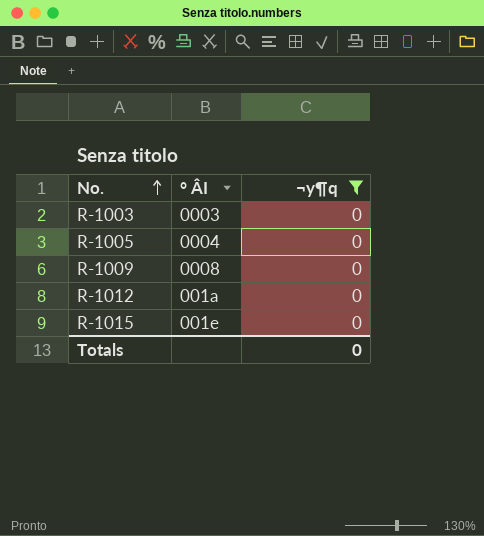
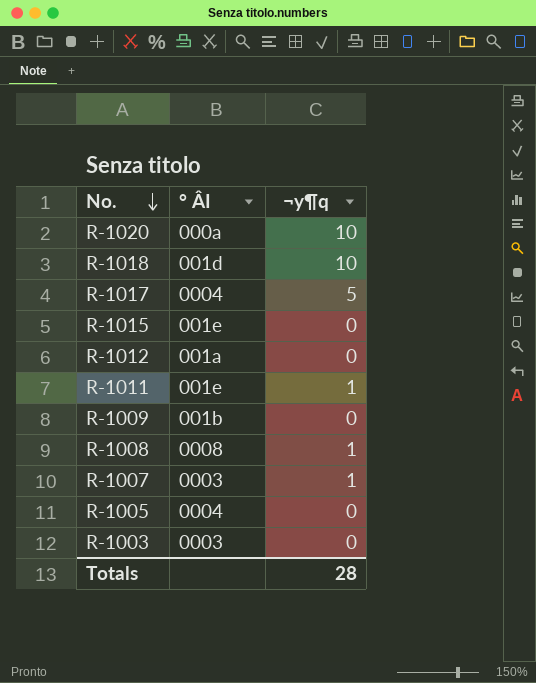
filter: ¬y¶q = 0 -> none
row order: No. ascending -> No. descending
R-1009 | ° ÂI: 0008 -> 001b
Totals | ¬y¶q: 0 -> 28

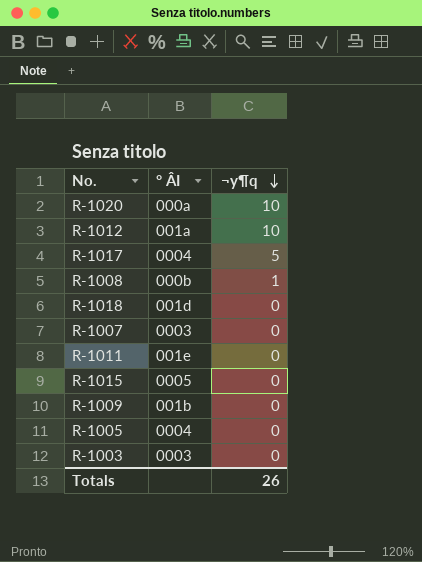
row order: No. descending -> ¬y¶q descending
R-1012 | ¬y¶q: 0 -> 10
R-1008 | ° ÂI: 0008 -> 000b
R-1018 | ¬y¶q: 10 -> 0
R-1007 | ¬y¶q: 1 -> 0
R-1011 | ¬y¶q: 1 -> 0
R-1015 | ° ÂI: 001e -> 0005
Totals | ¬y¶q: 28 -> 26

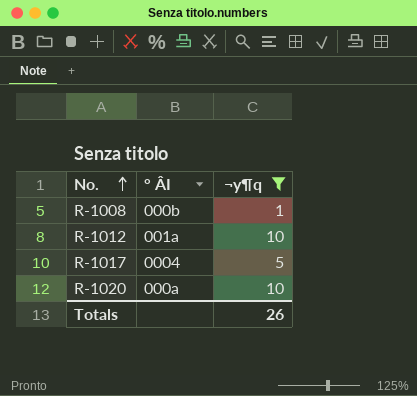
filter: none -> ¬y¶q != 0
row order: ¬y¶q descending -> No. ascending

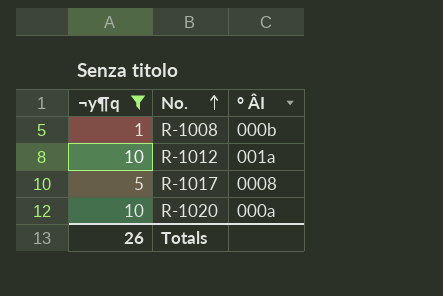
column ¬y¶q | position: 3 -> 1
R-1017 | ° ÂI: 0004 -> 0008

